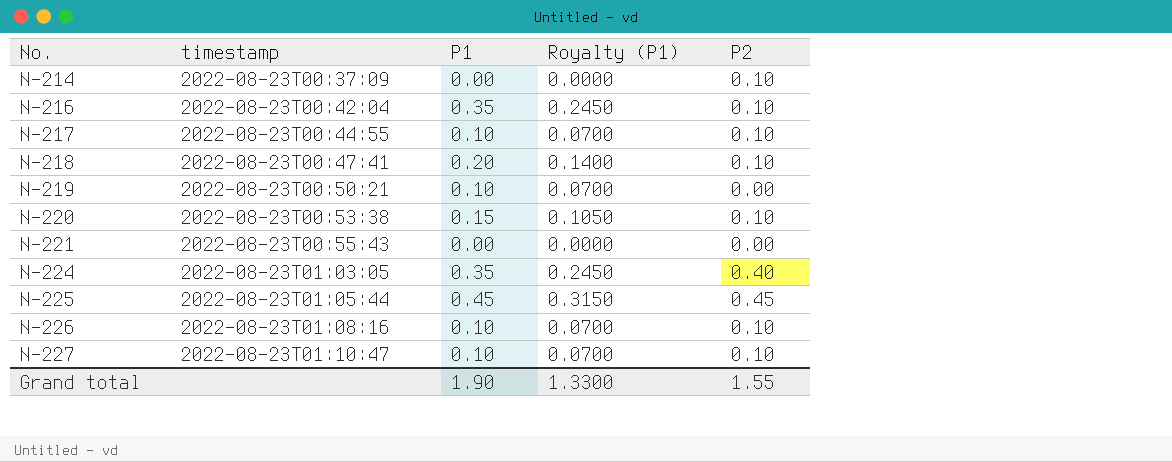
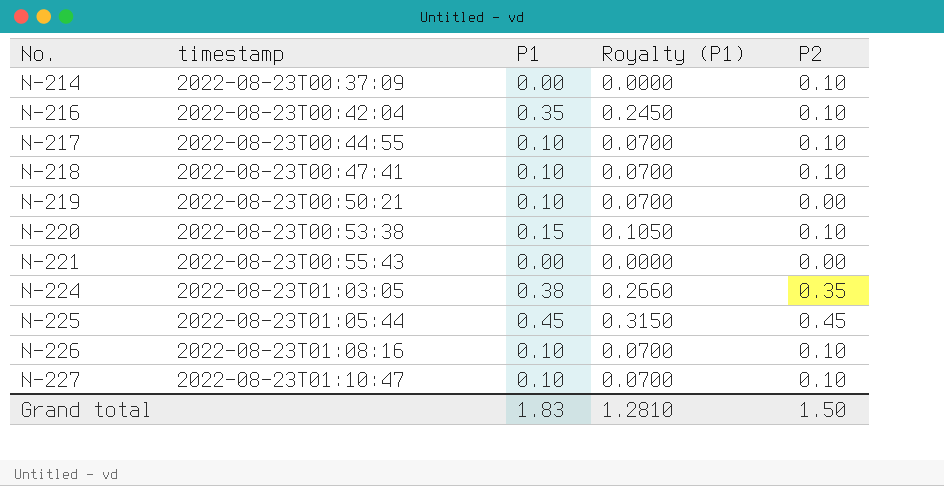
N-218 | P1: 0.20 -> 0.10
N-218 | Royalty (P1): 0.1400 -> 0.0700
N-224 | P1: 0.35 -> 0.38
N-224 | Royalty (P1): 0.2450 -> 0.2660
N-224 | P2: 0.40 -> 0.35
Grand total | P1: 1.90 -> 1.83
Grand total | Royalty (P1): 1.3300 -> 1.2810
Grand total | P2: 1.55 -> 1.50

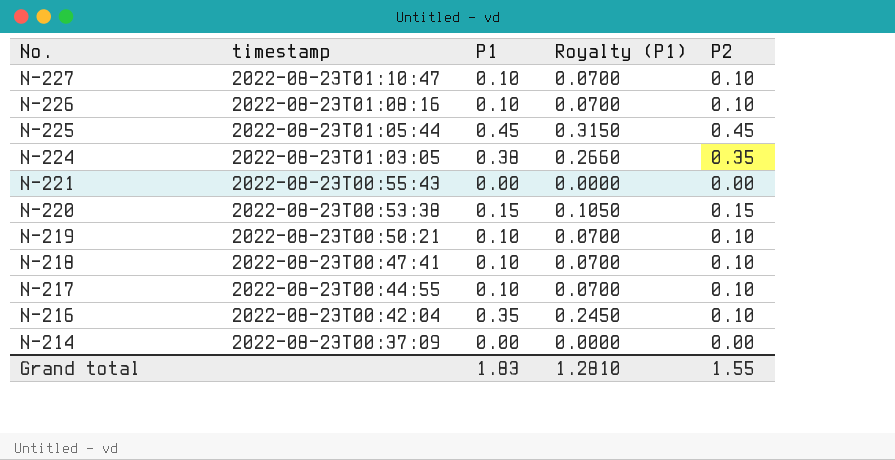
row order: No. ascending -> No. descending
N-220 | P2: 0.10 -> 0.15
N-219 | P2: 0.00 -> 0.10
N-214 | P2: 0.10 -> 0.00
Grand total | P2: 1.50 -> 1.55

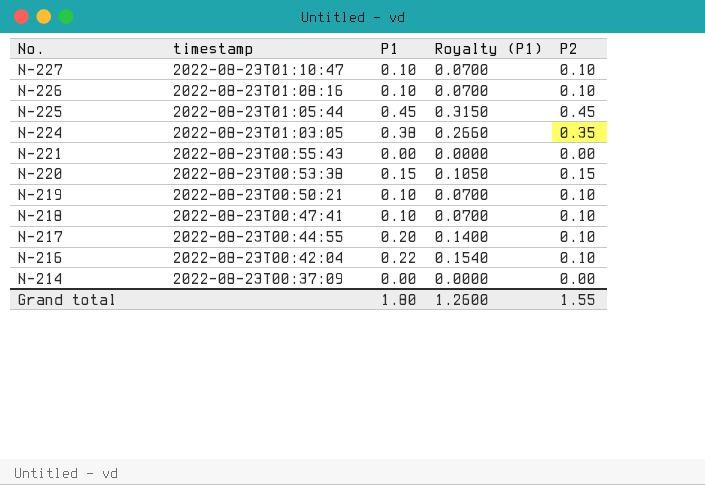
N-217 | P1: 0.10 -> 0.20
N-217 | Royalty (P1): 0.0700 -> 0.1400
N-216 | P1: 0.35 -> 0.22
N-216 | Royalty (P1): 0.2450 -> 0.1540
Grand total | P1: 1.83 -> 1.80
Grand total | Royalty (P1): 1.2810 -> 1.2600

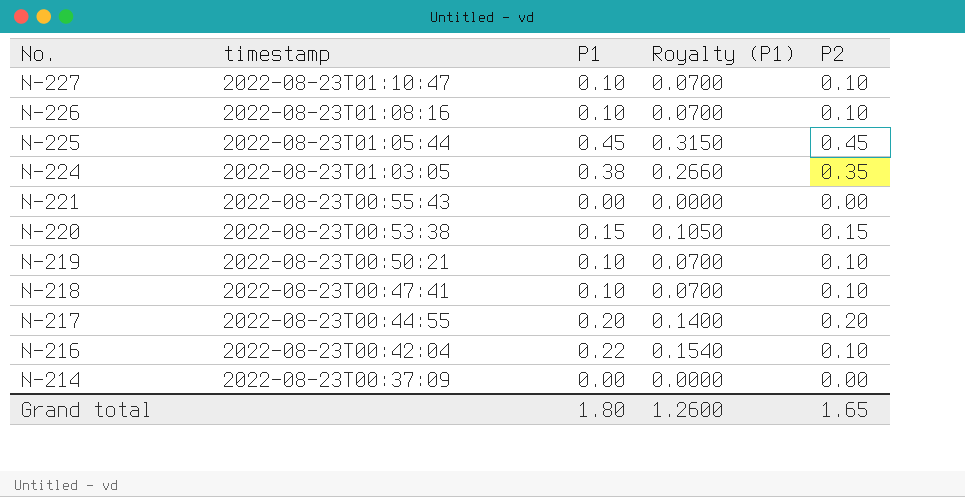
N-217 | P2: 0.10 -> 0.20
Grand total | P2: 1.55 -> 1.65

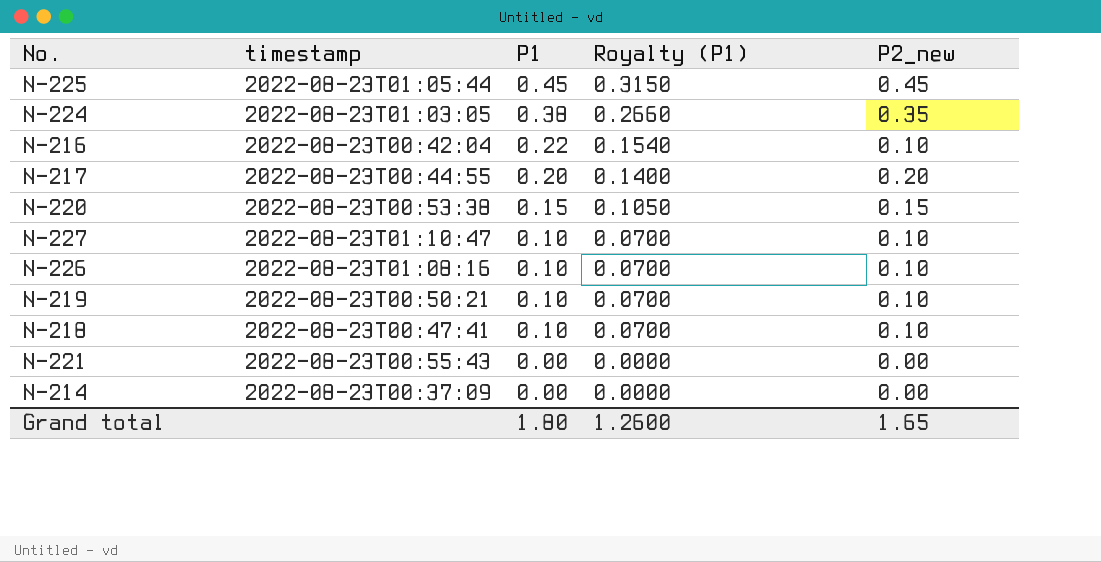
row order: No. descending -> P1 descending
column name: P2 -> P2_new

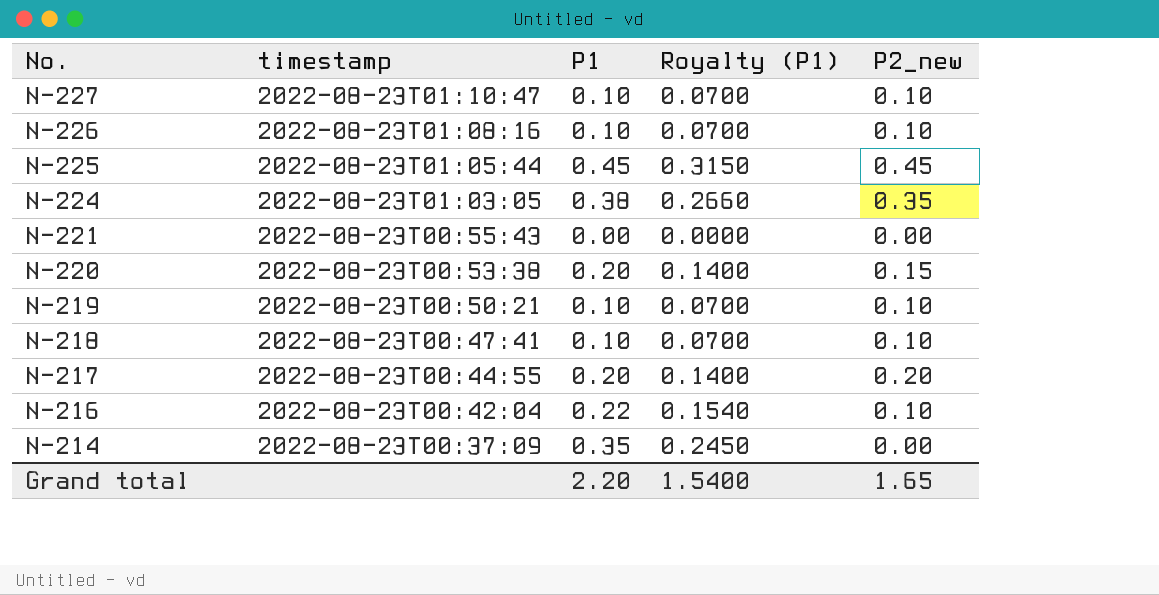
row order: P1 descending -> No. descending
N-220 | P1: 0.15 -> 0.20
N-220 | Royalty (P1): 0.1050 -> 0.1400
N-214 | P1: 0.00 -> 0.35
N-214 | Royalty (P1): 0.0000 -> 0.2450
Grand total | P1: 1.80 -> 2.20
Grand total | Royalty (P1): 1.2600 -> 1.5400

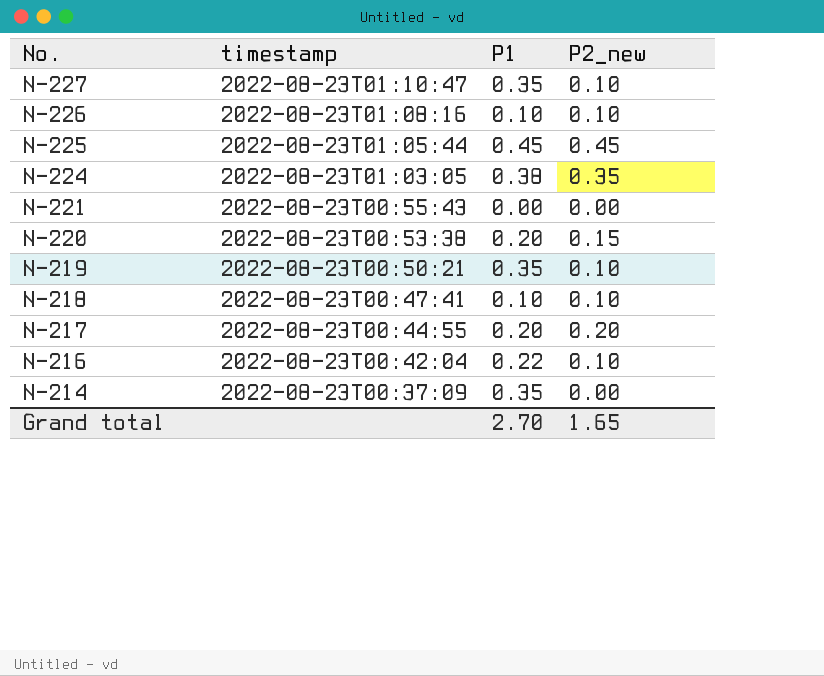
column Royalty (P1) | formula: [P1] * 0.7 -> none
N-227 | P1: 0.10 -> 0.35
N-219 | P1: 0.10 -> 0.35
Grand total | P1: 2.20 -> 2.70

